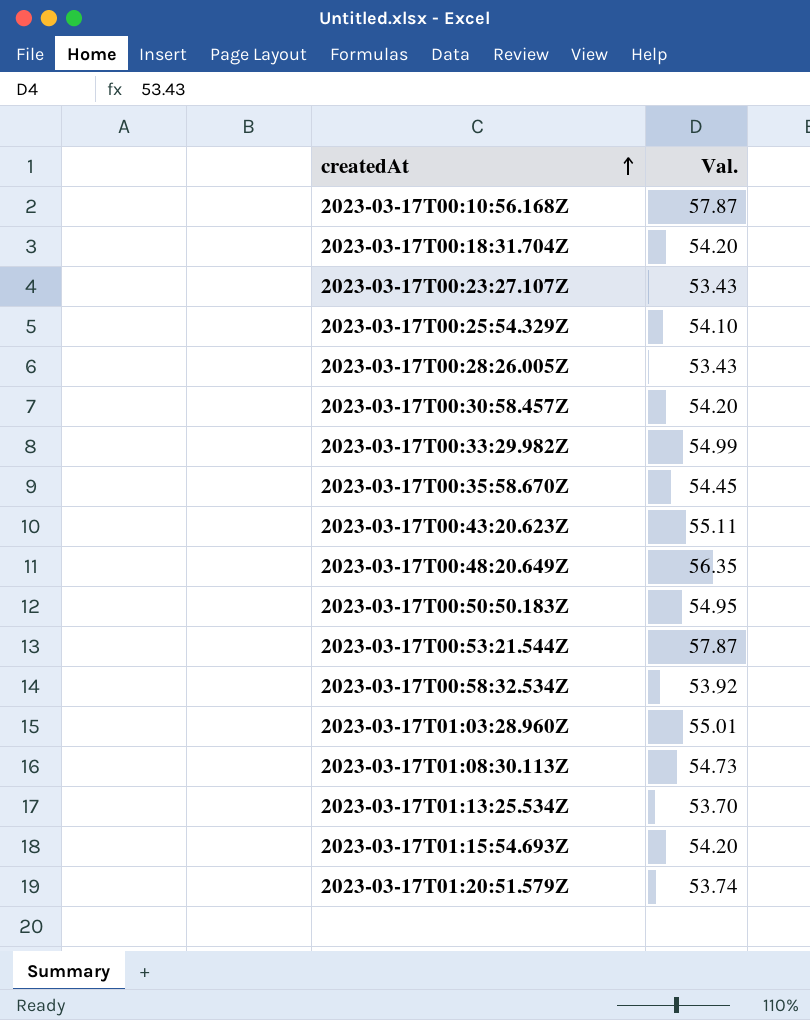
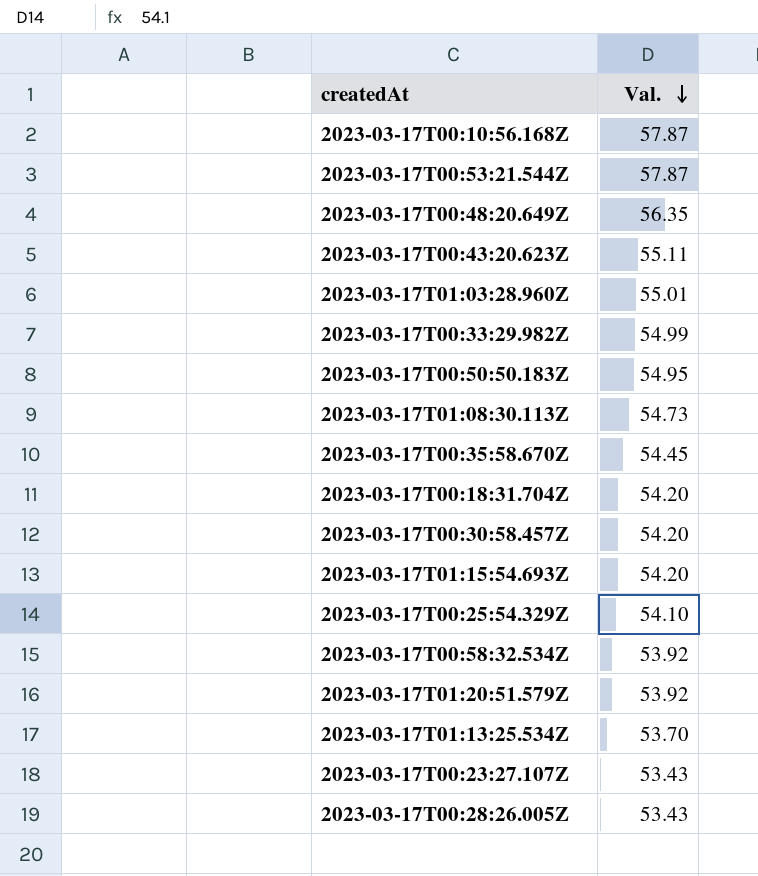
row order: createdAt ascending -> Val. descending
2023-03-17T01:20:51.579Z | Val.: 53.74 -> 53.92

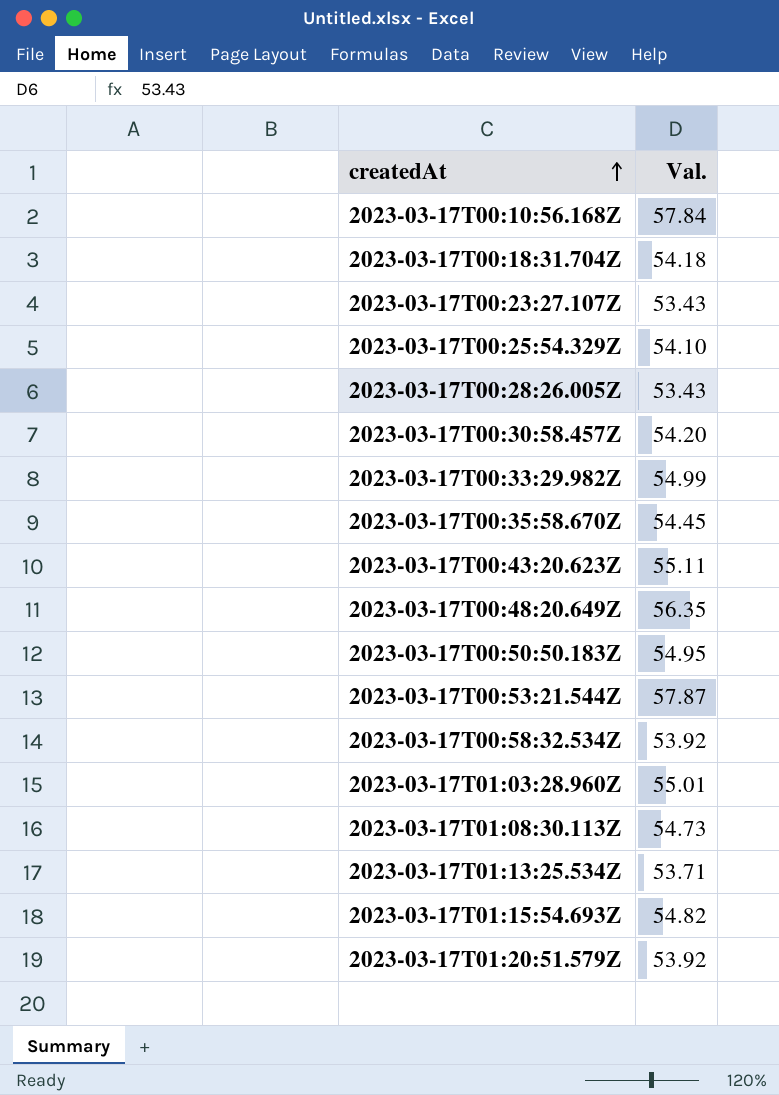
row order: Val. descending -> createdAt ascending
2023-03-17T00:10:56.168Z | Val.: 57.87 -> 57.84
2023-03-17T00:18:31.704Z | Val.: 54.20 -> 54.18
2023-03-17T01:13:25.534Z | Val.: 53.70 -> 53.71
2023-03-17T01:15:54.693Z | Val.: 54.20 -> 54.82

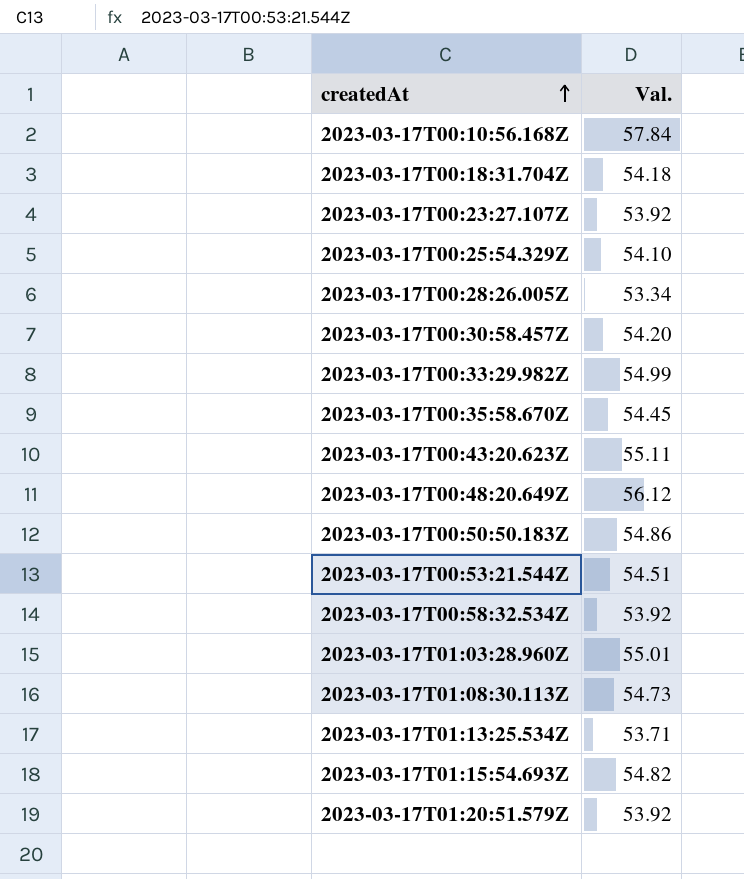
2023-03-17T00:23:27.107Z | Val.: 53.43 -> 53.92
2023-03-17T00:28:26.005Z | Val.: 53.43 -> 53.34
2023-03-17T00:48:20.649Z | Val.: 56.35 -> 56.12
2023-03-17T00:50:50.183Z | Val.: 54.95 -> 54.86
2023-03-17T00:53:21.544Z | Val.: 57.87 -> 54.51

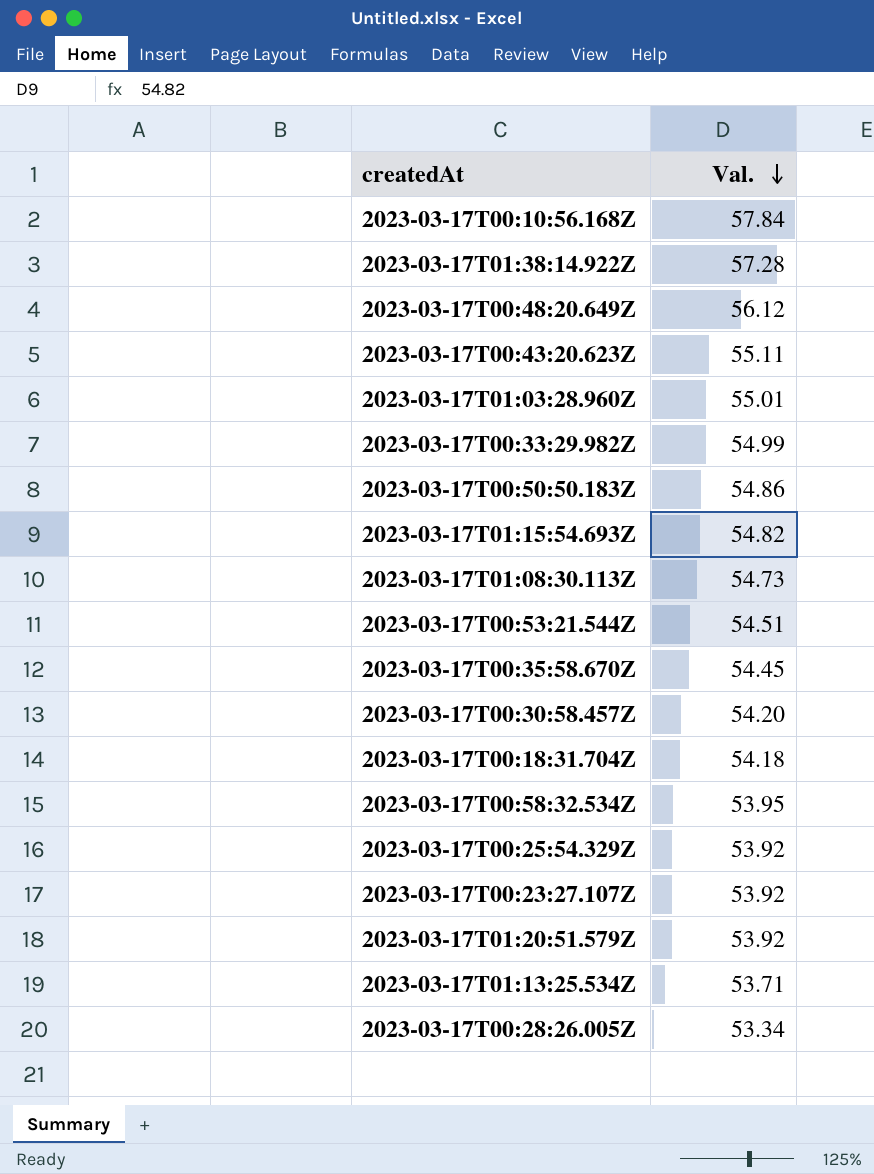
row order: createdAt ascending -> Val. descending
row 2023-03-17T01:38:14.922Z: none -> 57.28
2023-03-17T00:58:32.534Z | Val.: 53.92 -> 53.95
2023-03-17T00:25:54.329Z | Val.: 54.10 -> 53.92

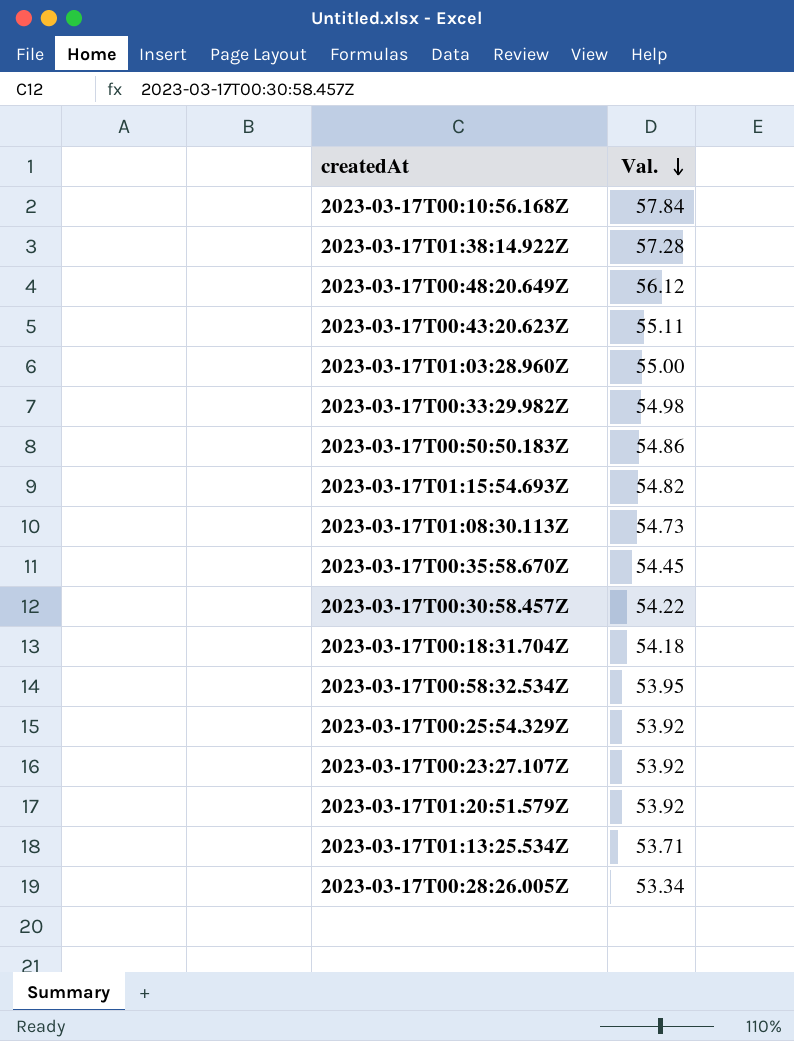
row 2023-03-17T00:53:21.544Z: 54.51 -> none
2023-03-17T01:03:28.960Z | Val.: 55.01 -> 55.00
2023-03-17T00:33:29.982Z | Val.: 54.99 -> 54.98
2023-03-17T00:30:58.457Z | Val.: 54.20 -> 54.22

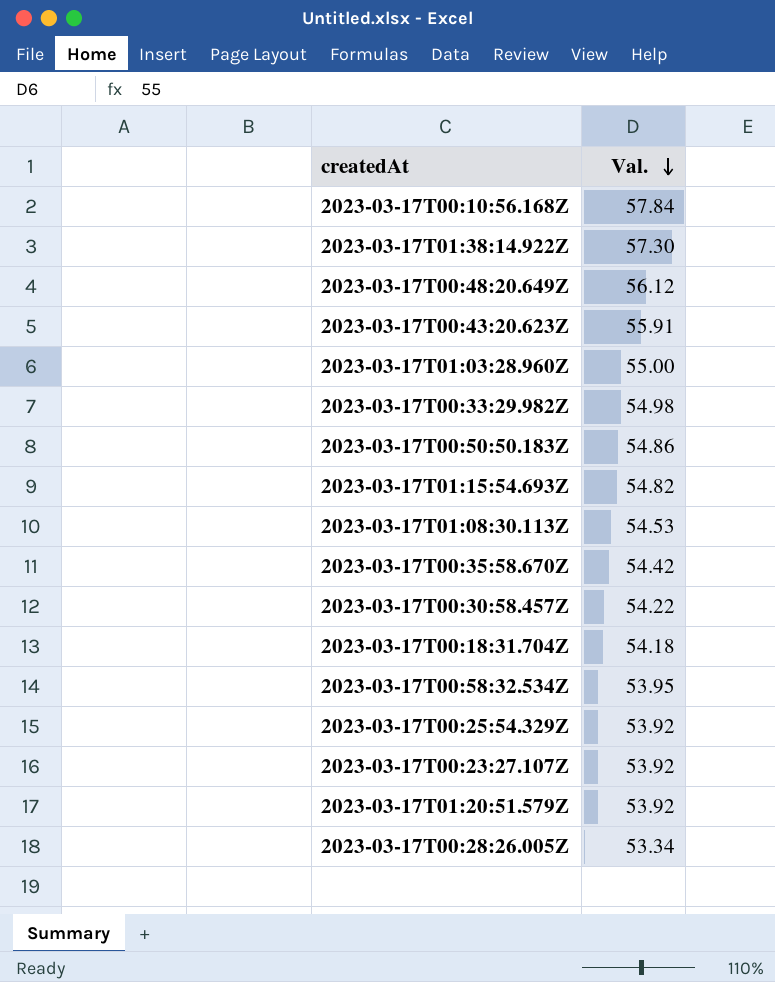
row 2023-03-17T01:13:25.534Z: 53.71 -> none
2023-03-17T01:38:14.922Z | Val.: 57.28 -> 57.30
2023-03-17T00:43:20.623Z | Val.: 55.11 -> 55.91
2023-03-17T01:08:30.113Z | Val.: 54.73 -> 54.53
2023-03-17T00:35:58.670Z | Val.: 54.45 -> 54.42

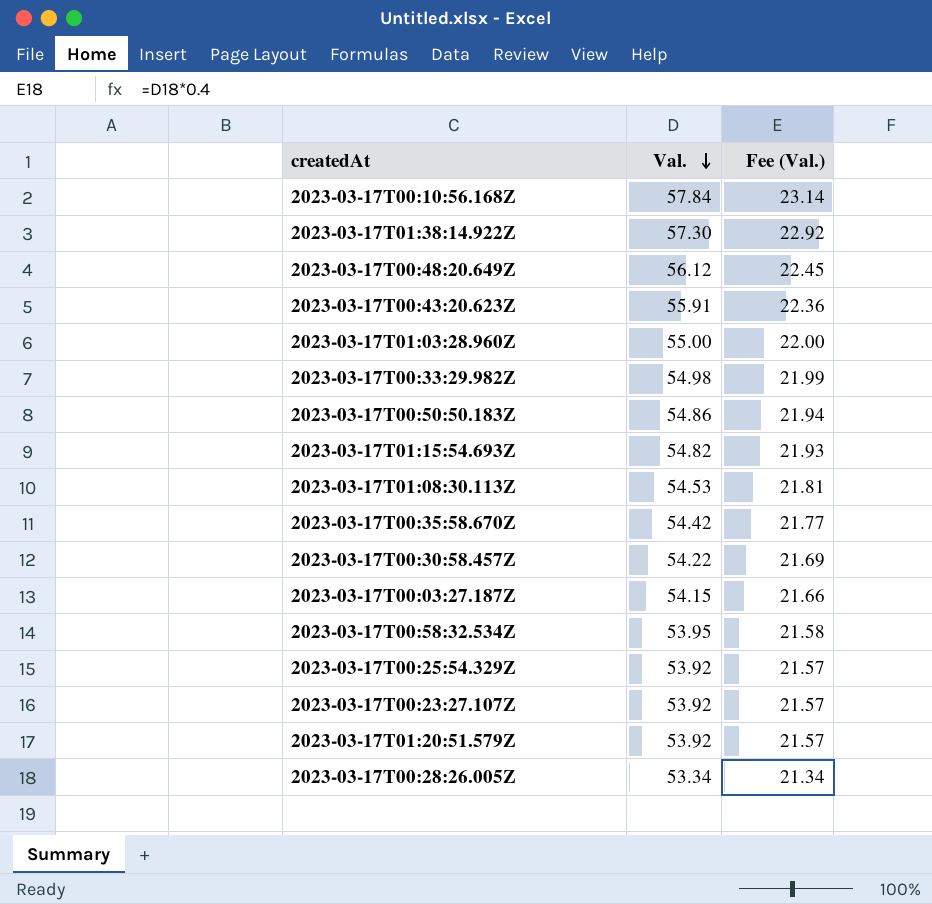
column Fee (Val.) | formula: none -> [Val.] * 0.4
row 2023-03-17T00:18:31.704Z: 54.18 -> none
row 2023-03-17T00:03:27.187Z: none -> 54.15 | 21.66

